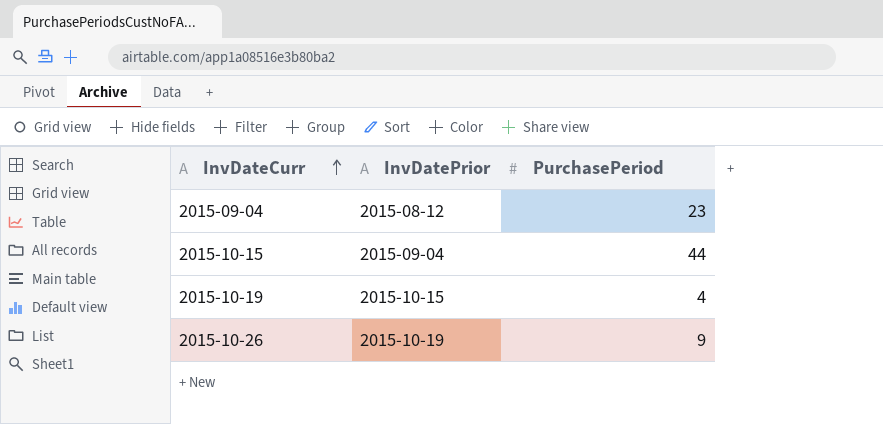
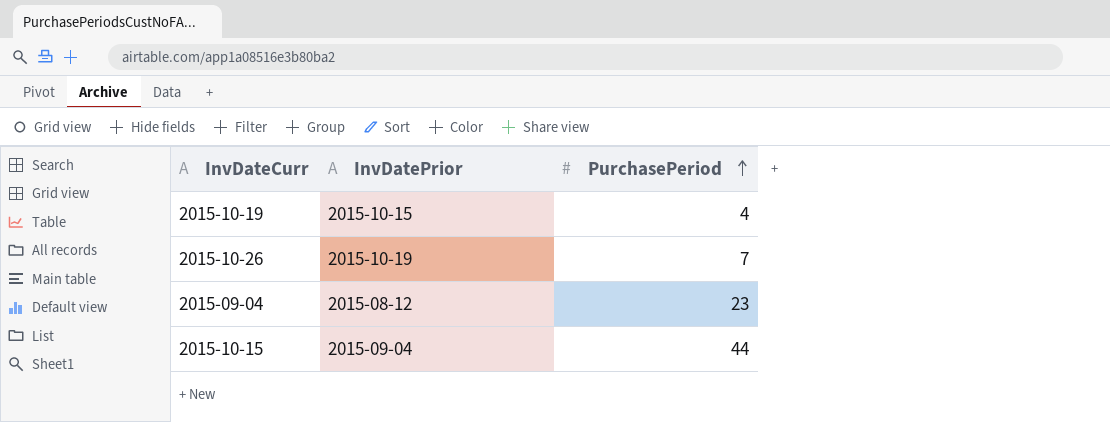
row order: InvDateCurr ascending -> PurchasePeriod ascending
2015-10-26 | PurchasePeriod: 9 -> 7

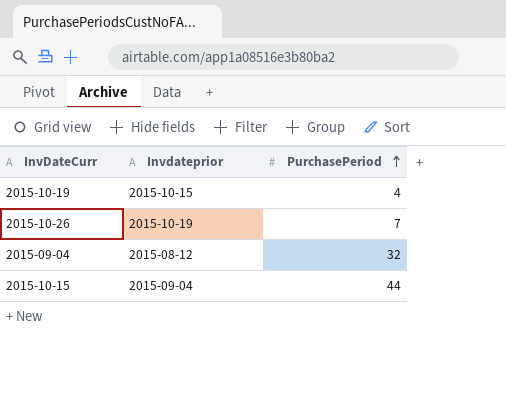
column name: InvDatePrior -> Invdateprior
2015-09-04 | PurchasePeriod: 23 -> 32

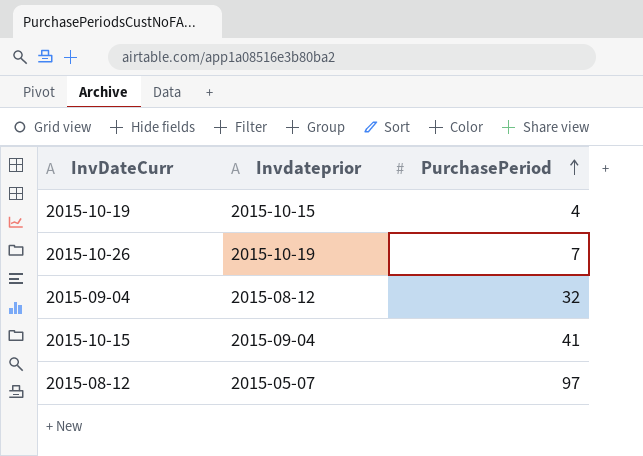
2015-10-15 | PurchasePeriod: 44 -> 41
row 2015-08-12: none -> 2015-05-07 | 97

